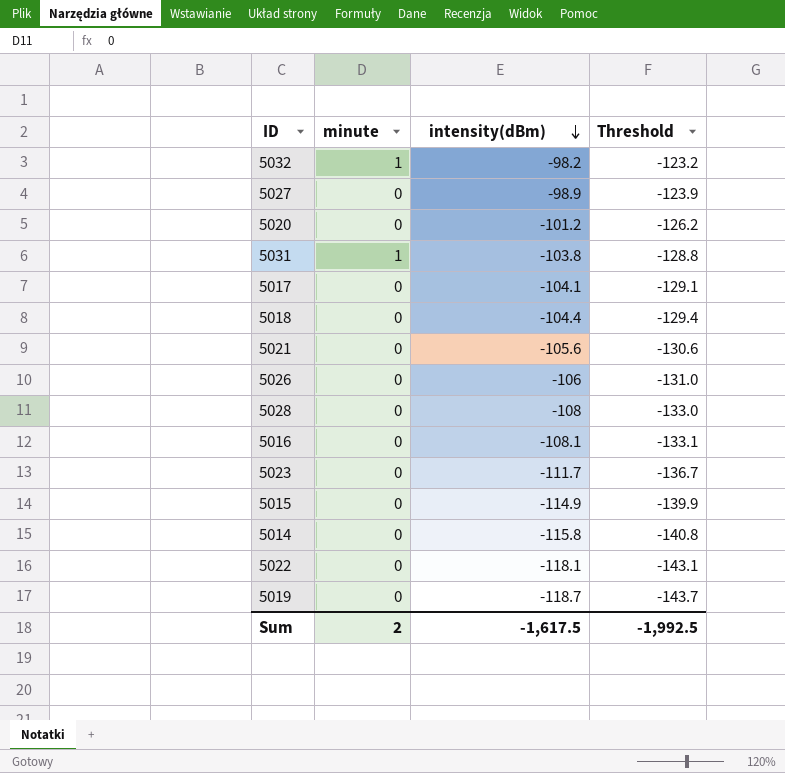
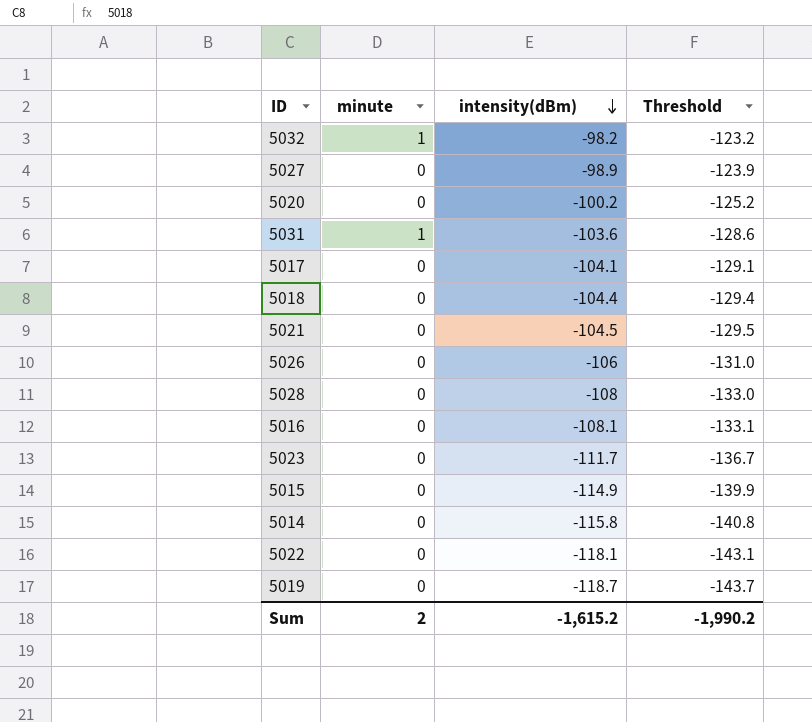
5020 | intensity(dBm): -101.2 -> -100.2
5020 | Threshold: -126.2 -> -125.2
5031 | intensity(dBm): -103.8 -> -103.6
5031 | Threshold: -128.8 -> -128.6
5021 | intensity(dBm): -105.6 -> -104.5
5021 | Threshold: -130.6 -> -129.5
Sum | intensity(dBm): -1,617.5 -> -1,615.2
Sum | Threshold: -1,992.5 -> -1,990.2

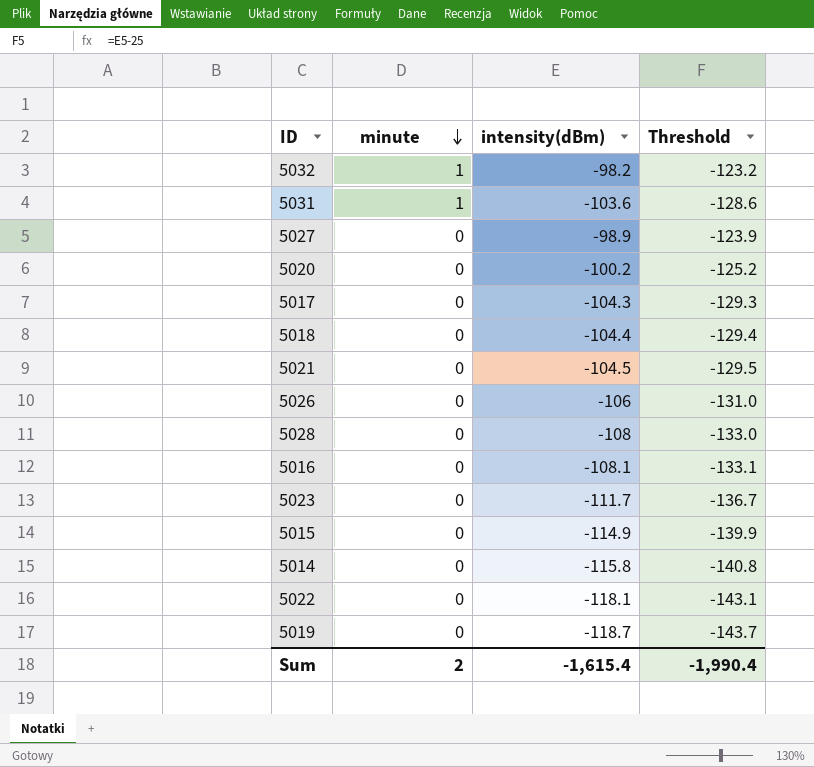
row order: intensity(dBm) descending -> minute descending
5017 | intensity(dBm): -104.1 -> -104.3
5017 | Threshold: -129.1 -> -129.3
Sum | intensity(dBm): -1,615.2 -> -1,615.4
Sum | Threshold: -1,990.2 -> -1,990.4

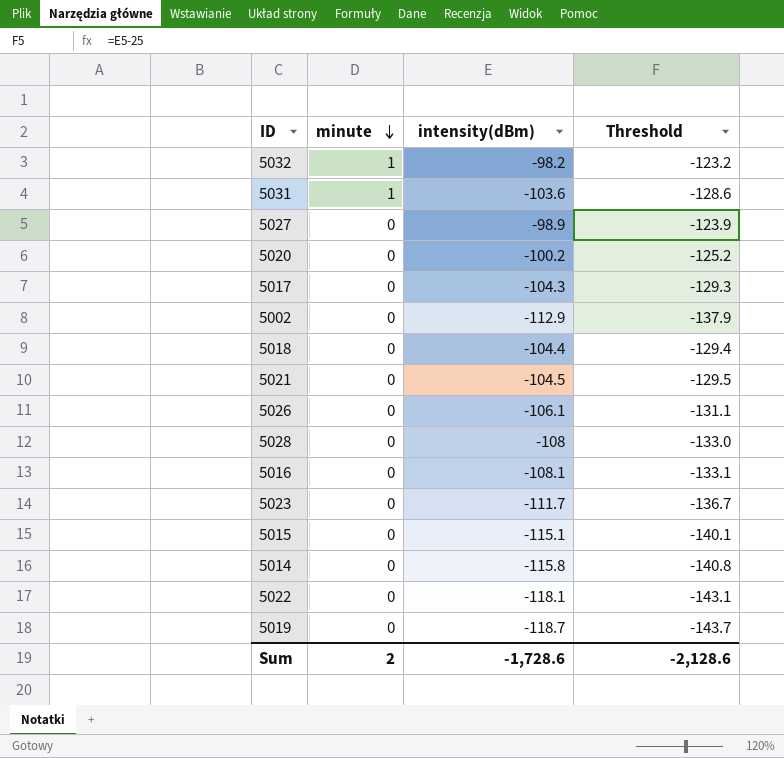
row 5002: none -> 0 | -112.9 | -137.9
5026 | intensity(dBm): -106 -> -106.1
5026 | Threshold: -131.0 -> -131.1
5015 | intensity(dBm): -114.9 -> -115.1
5015 | Threshold: -139.9 -> -140.1
Sum | intensity(dBm): -1,615.4 -> -1,728.6
Sum | Threshold: -1,990.4 -> -2,128.6

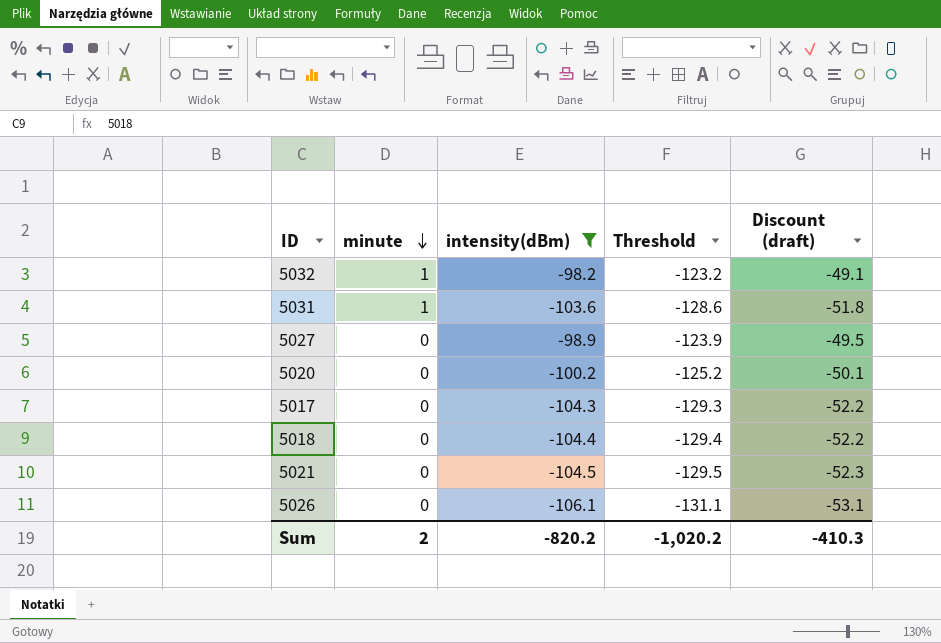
filter: none -> intensity(dBm) >= -106.1
column Discount (draft) | formula: none -> [intensity(dBm)] * 0.5
Sum | intensity(dBm): -1,728.6 -> -820.2
Sum | Threshold: -2,128.6 -> -1,020.2

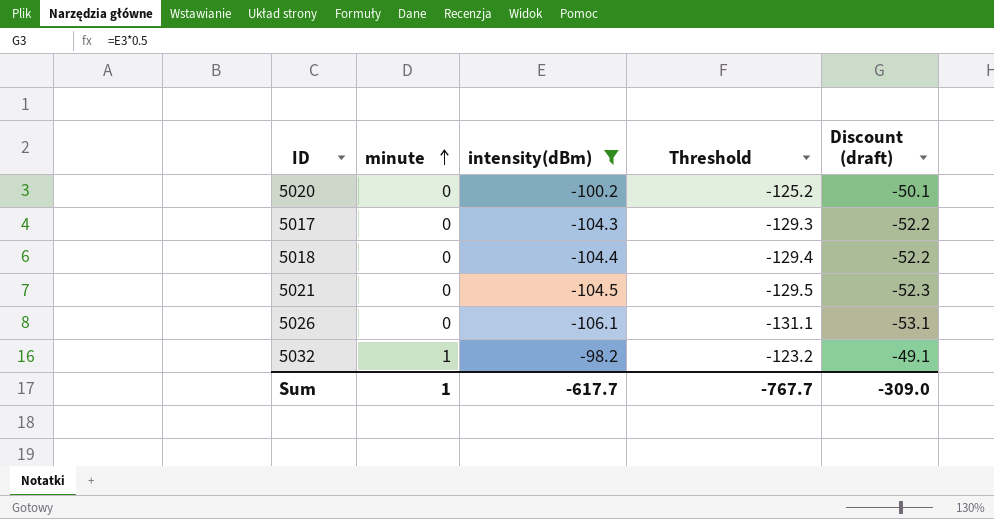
row order: minute descending -> minute ascending
row 5031: 1 | -103.6 | -128.6 | -51.8 -> none
row 5027: 0 | -98.9 | -123.9 | -49.5 -> none
Sum | minute: 2 -> 1
Sum | intensity(dBm): -820.2 -> -617.7
Sum | Threshold: -1,020.2 -> -767.7
Sum | Discount (draft): -410.3 -> -309.0

